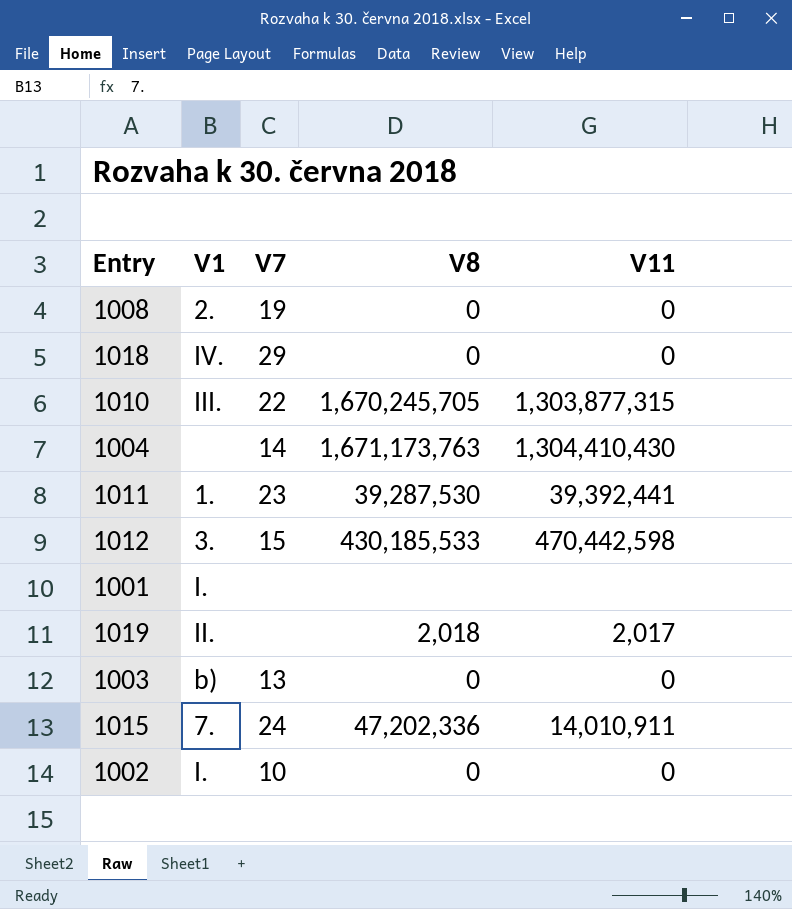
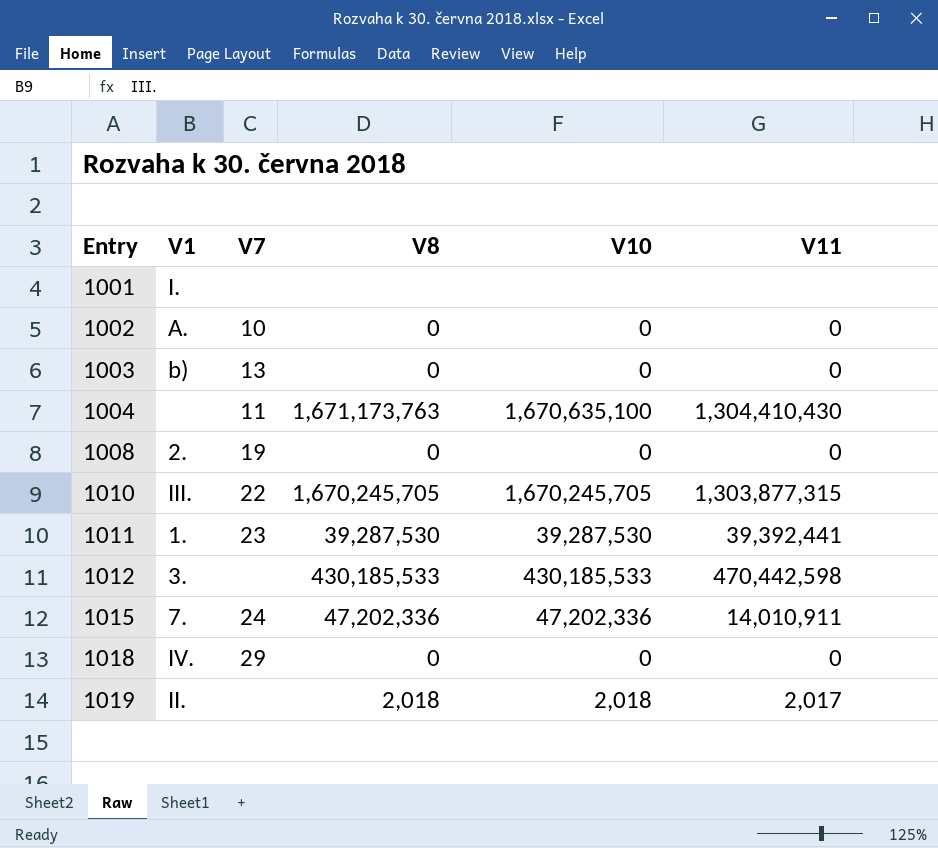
row order: none -> Entry ascending
column V10 | position: none -> 5
1002 | V1: I. -> A.
1004 | V7: 14 -> 11
1012 | V7: 15 -> none

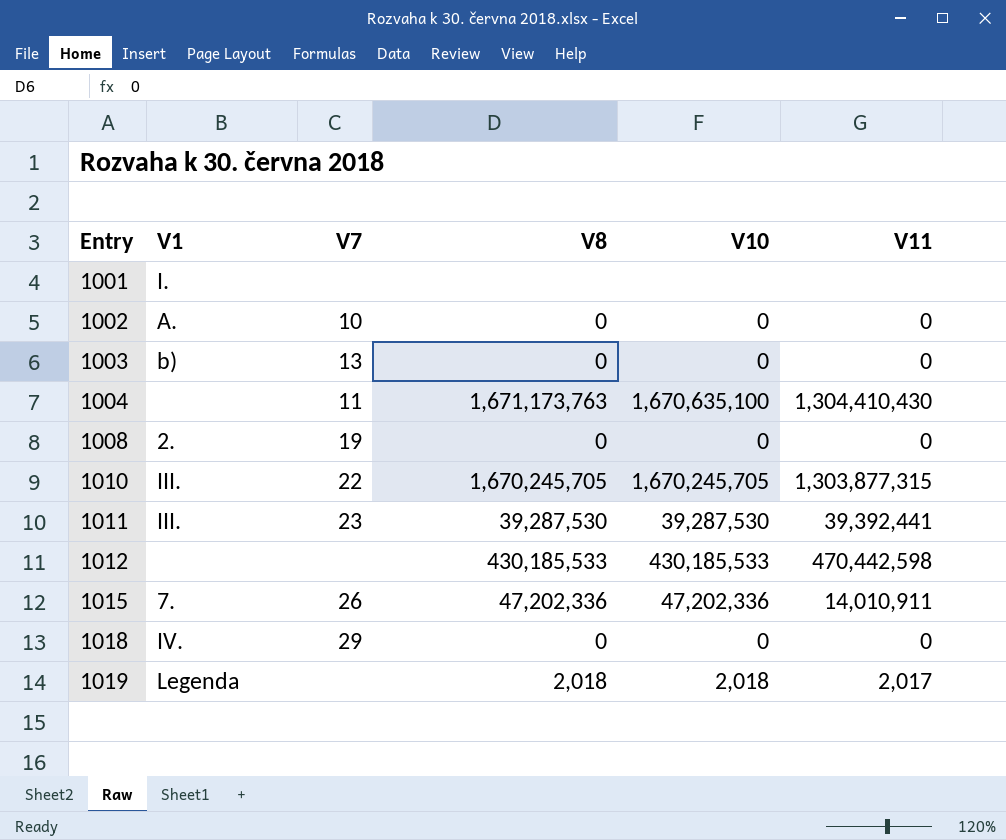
1011 | V1: 1. -> III.
1012 | V1: 3. -> none
1015 | V7: 24 -> 26
1019 | V1: II. -> Legenda

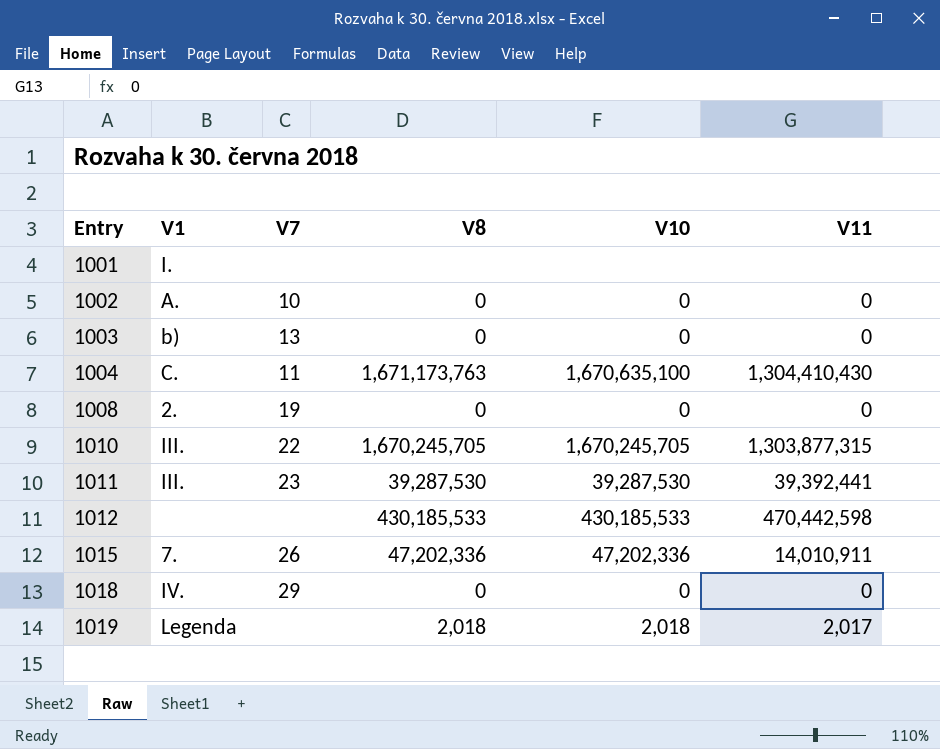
1004 | V1: none -> C.

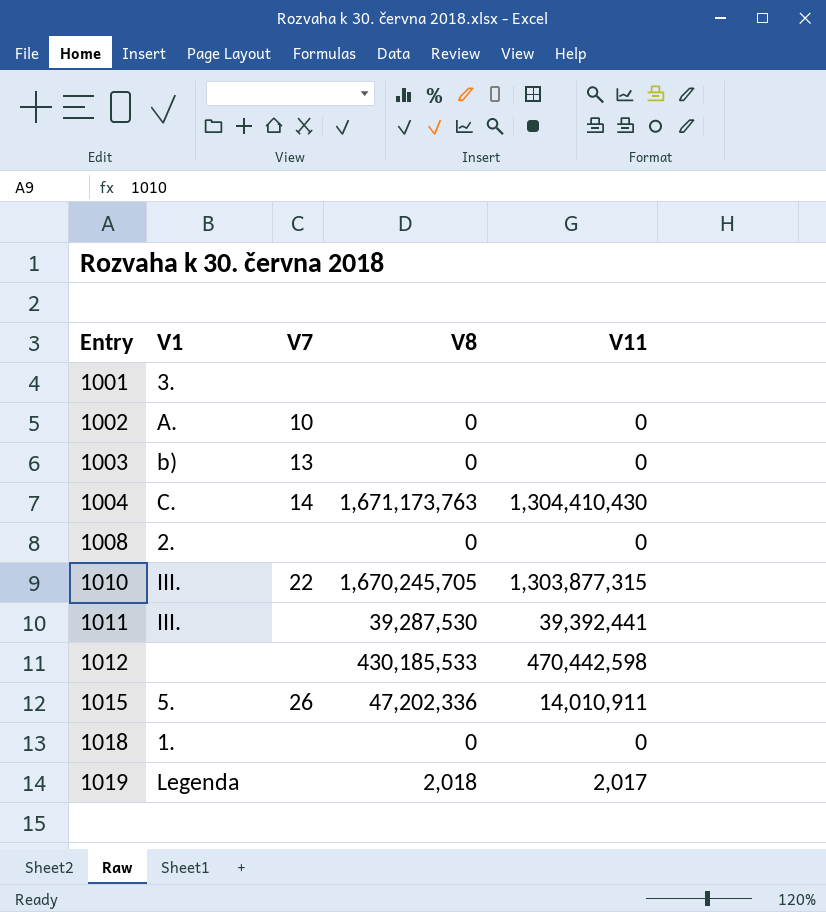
column V10 | position: 5 -> none
1001 | V1: I. -> 3.
1004 | V7: 11 -> 14
1008 | V7: 19 -> none
1011 | V7: 23 -> none
1015 | V1: 7. -> 5.
1018 | V1: IV. -> 1.
1018 | V7: 29 -> none

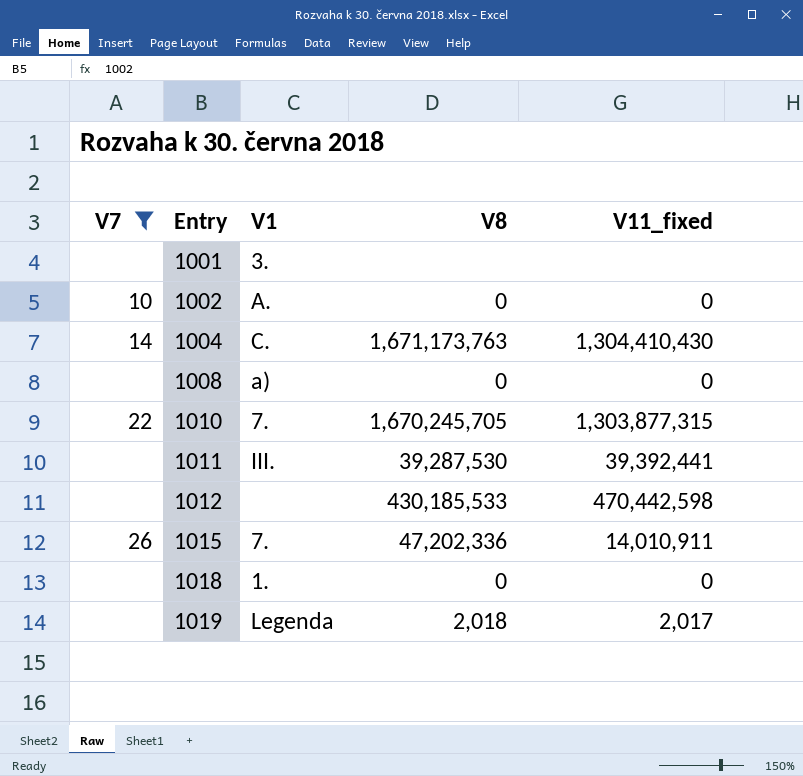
filter: none -> V7 != 13
column V7 | position: 3 -> 1
column name: V11 -> V11_fixed
1008 | V1: 2. -> a)
1010 | V1: III. -> 7.
1015 | V1: 5. -> 7.

